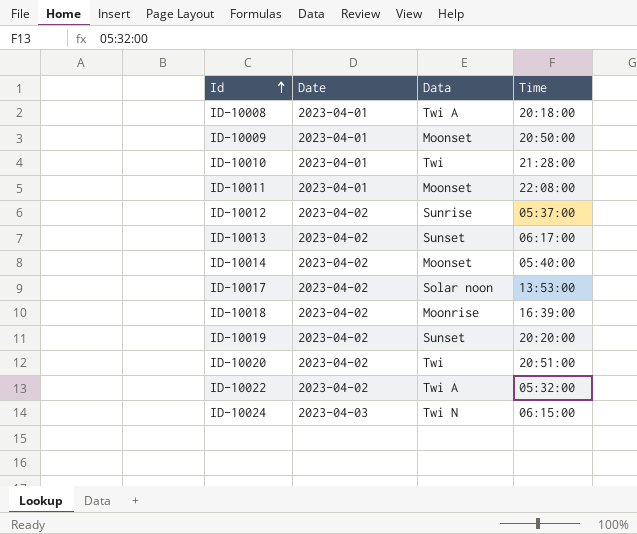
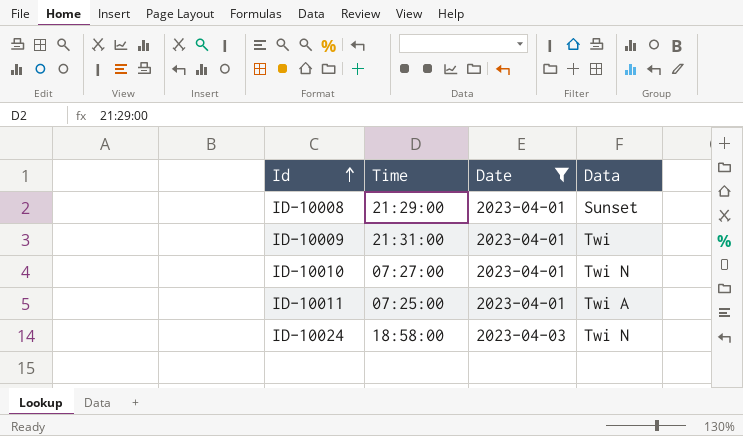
filter: none -> Date != 2023-04-02
column Time | position: 4 -> 2
ID-10008 | Time: 20:18:00 -> 21:29:00
ID-10008 | Data: Twi A -> Sunset
ID-10009 | Time: 20:50:00 -> 21:31:00
ID-10009 | Data: Moonset -> Twi
ID-10010 | Time: 21:28:00 -> 07:27:00
ID-10010 | Data: Twi -> Twi N
ID-10011 | Time: 22:08:00 -> 07:25:00
ID-10011 | Data: Moonset -> Twi A
ID-10024 | Time: 06:15:00 -> 18:58:00

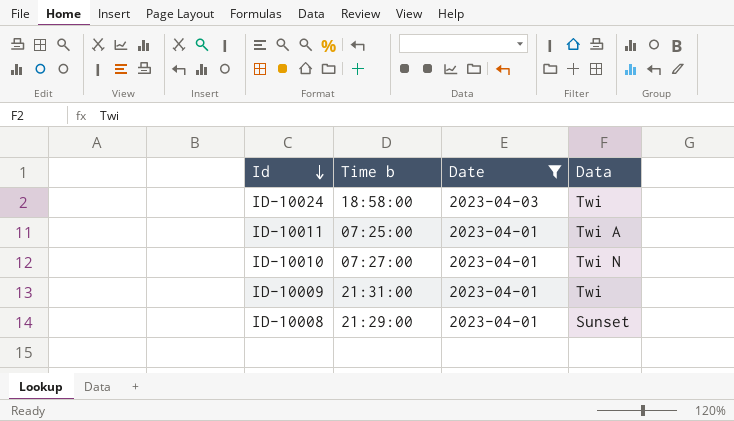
row order: Id ascending -> Id descending
column name: Time -> Time b
ID-10024 | Data: Twi N -> Twi

